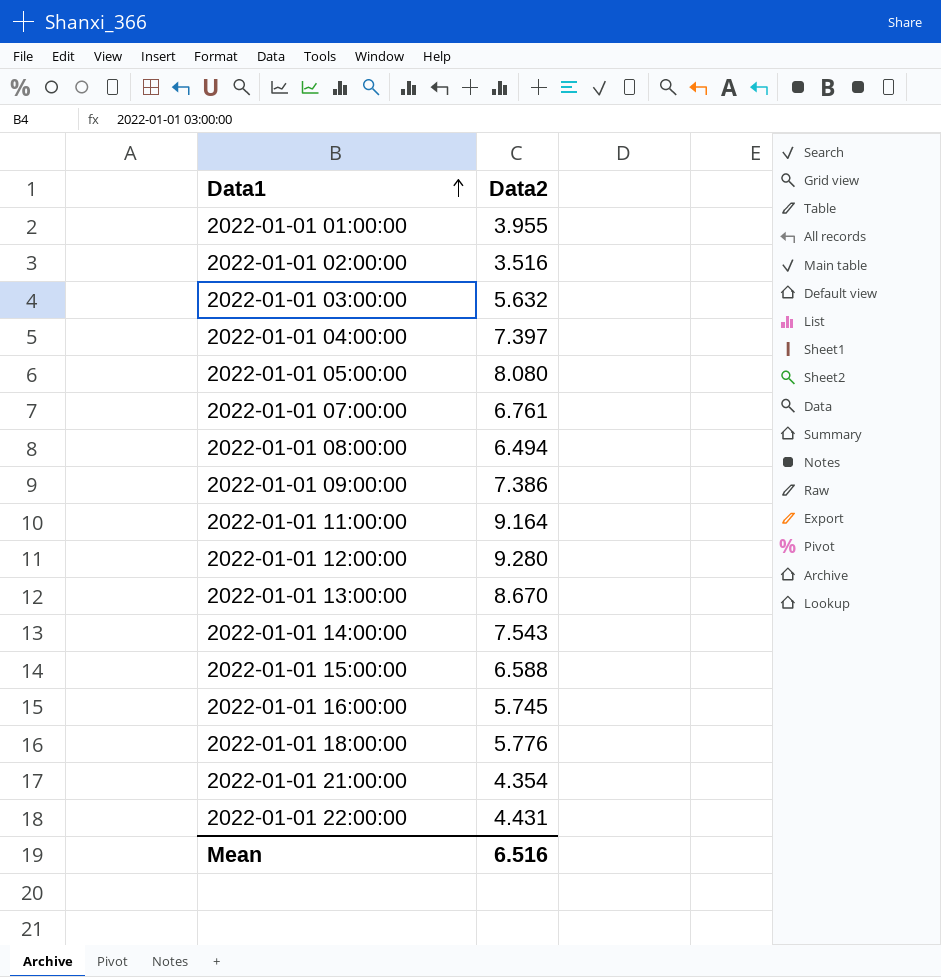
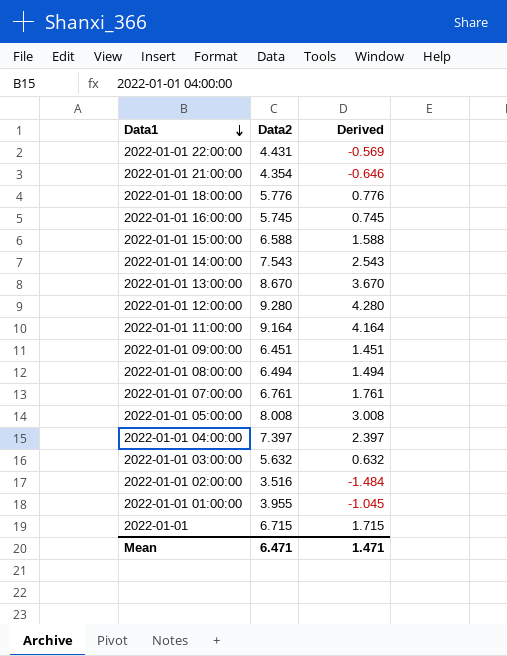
row order: Data1 ascending -> Data1 descending
column Derived | formula: none -> [Data2] - 5
2022-01-01 09:00:00 | Data2: 7.386 -> 6.451
2022-01-01 05:00:00 | Data2: 8.080 -> 8.008
row 2022-01-01: none -> 6.715 | 1.715
Mean | Data2: 6.516 -> 6.471

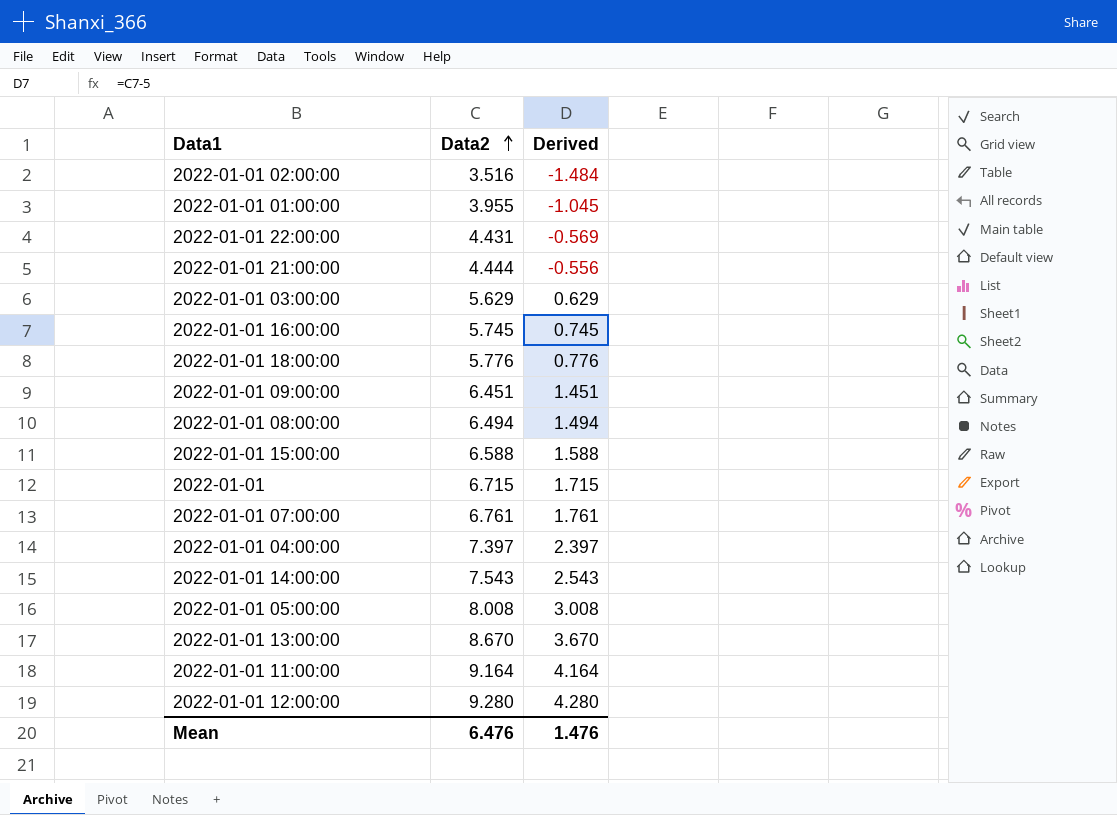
row order: Data1 descending -> Data2 ascending
2022-01-01 21:00:00 | Data2: 4.354 -> 4.444
2022-01-01 21:00:00 | Derived: -0.646 -> -0.556
2022-01-01 03:00:00 | Data2: 5.632 -> 5.629
2022-01-01 03:00:00 | Derived: 0.632 -> 0.629
Mean | Data2: 6.471 -> 6.476
Mean | Derived: 1.471 -> 1.476

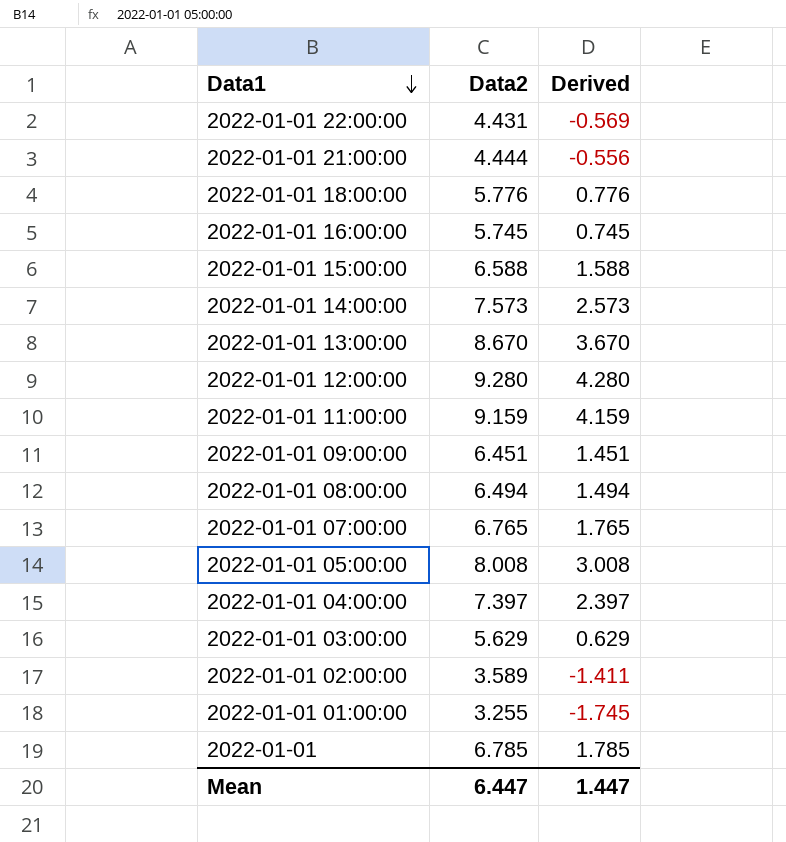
row order: Data2 ascending -> Data1 descending
2022-01-01 14:00:00 | Data2: 7.543 -> 7.573
2022-01-01 14:00:00 | Derived: 2.543 -> 2.573
2022-01-01 11:00:00 | Data2: 9.164 -> 9.159
2022-01-01 11:00:00 | Derived: 4.164 -> 4.159
2022-01-01 07:00:00 | Data2: 6.761 -> 6.765
2022-01-01 07:00:00 | Derived: 1.761 -> 1.765
2022-01-01 02:00:00 | Data2: 3.516 -> 3.589
2022-01-01 02:00:00 | Derived: -1.484 -> -1.411
2022-01-01 01:00:00 | Data2: 3.955 -> 3.255
2022-01-01 01:00:00 | Derived: -1.045 -> -1.745
2022-01-01 | Data2: 6.715 -> 6.785
2022-01-01 | Derived: 1.715 -> 1.785
Mean | Data2: 6.476 -> 6.447
Mean | Derived: 1.476 -> 1.447

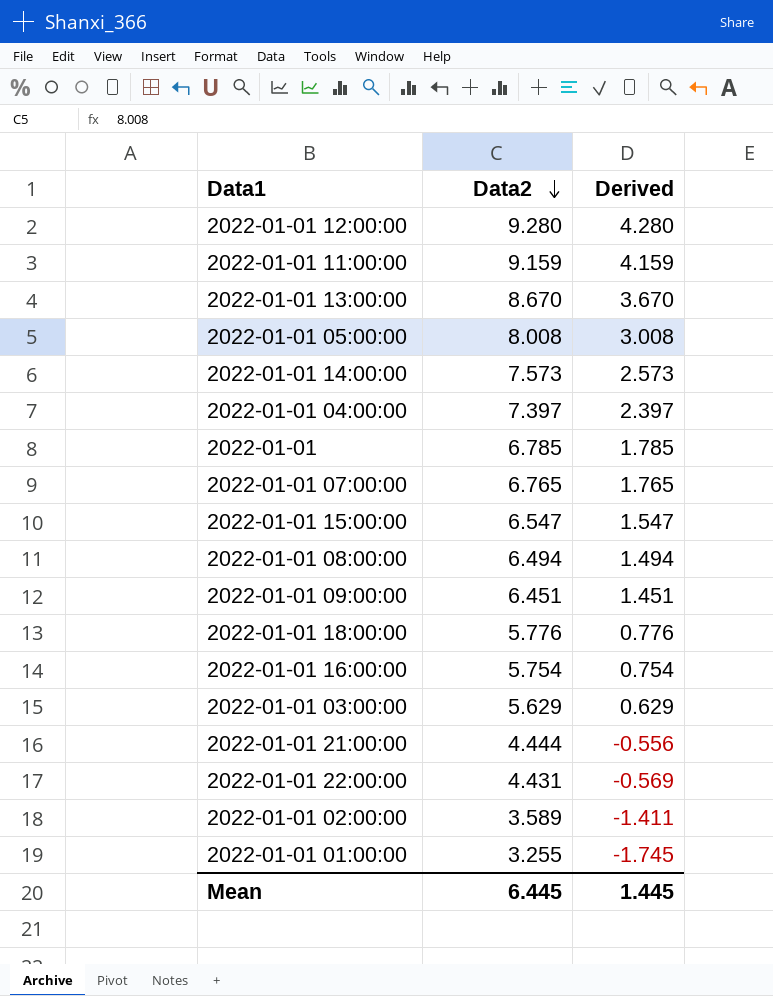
row order: Data1 descending -> Data2 descending
2022-01-01 15:00:00 | Data2: 6.588 -> 6.547
2022-01-01 15:00:00 | Derived: 1.588 -> 1.547
2022-01-01 16:00:00 | Data2: 5.745 -> 5.754
2022-01-01 16:00:00 | Derived: 0.745 -> 0.754
Mean | Data2: 6.447 -> 6.445
Mean | Derived: 1.447 -> 1.445

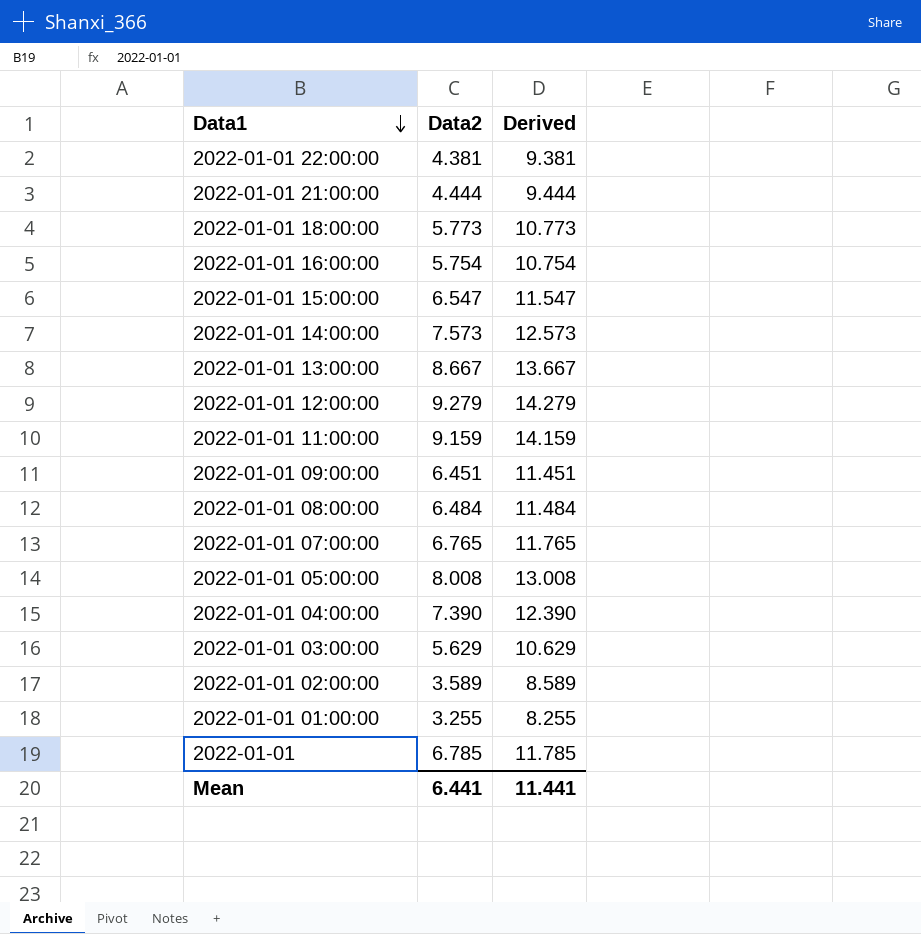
row order: Data2 descending -> Data1 descending
column Derived | formula: [Data2] - 5 -> [Data2] + 5
2022-01-01 22:00:00 | Data2: 4.431 -> 4.381
2022-01-01 18:00:00 | Data2: 5.776 -> 5.773
2022-01-01 13:00:00 | Data2: 8.670 -> 8.667
2022-01-01 12:00:00 | Data2: 9.280 -> 9.279
2022-01-01 08:00:00 | Data2: 6.494 -> 6.484
2022-01-01 04:00:00 | Data2: 7.397 -> 7.390
Mean | Data2: 6.445 -> 6.441
Mean | Derived: 1.445 -> 11.441

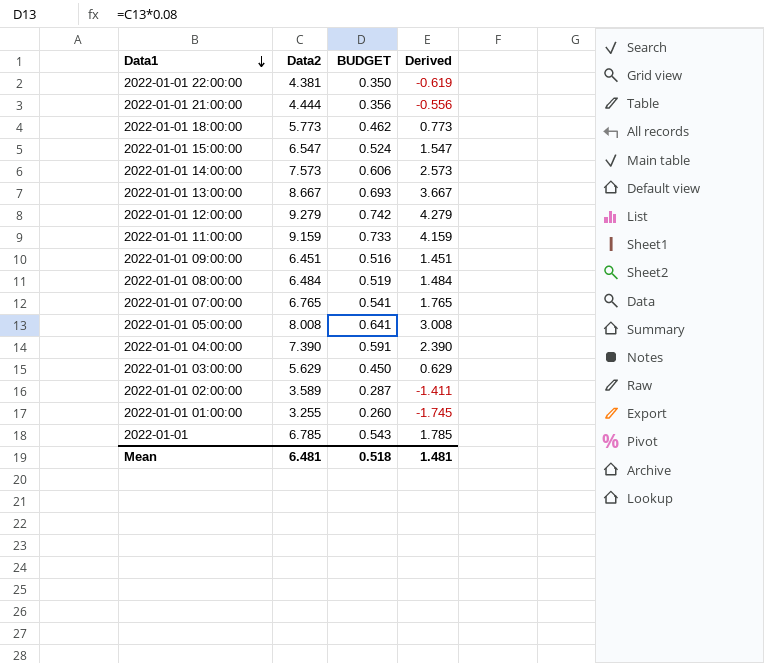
column BUDGET | formula: none -> [Data2] * 0.08
column Derived | formula: [Data2] + 5 -> [Data2] - 5
row 2022-01-01 16:00:00: 5.754 | 10.754 -> none
Mean | Data2: 6.441 -> 6.481
Mean | Derived: 11.441 -> 1.481

